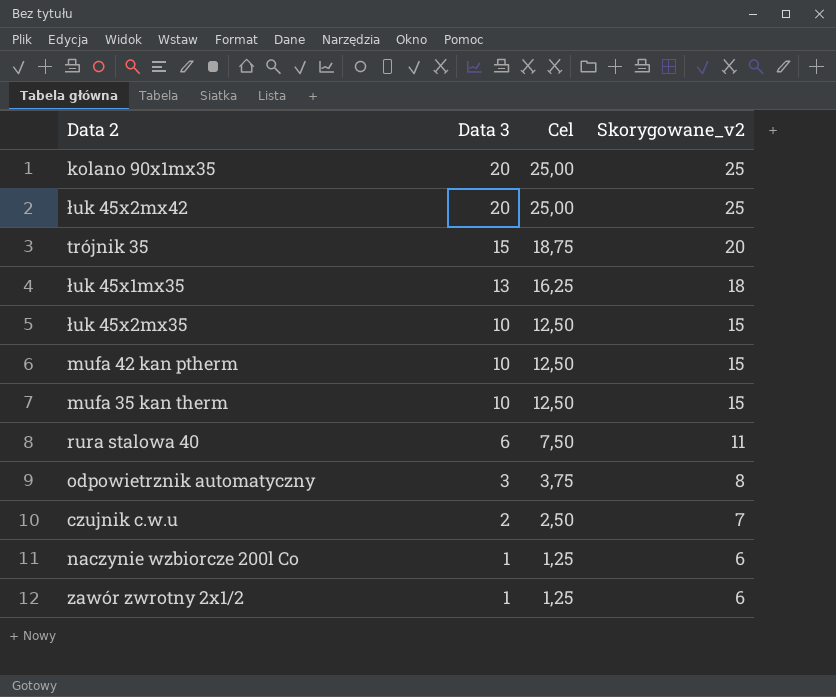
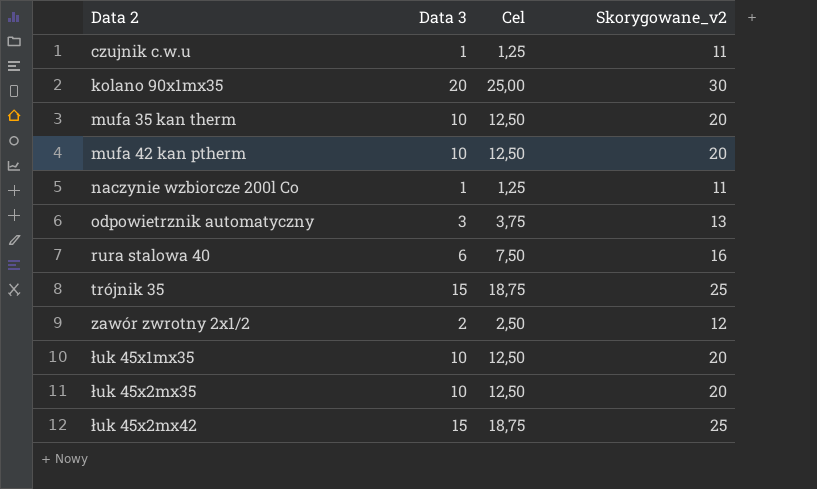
row order: Data 3 descending -> Data 2 ascending
column Skorygowane_v2 | formula: [Data 3] + 5 -> [Data 3] + 10
czujnik c.w.u | Data 3: 2 -> 1
czujnik c.w.u | Cel: 2,50 -> 1,25
zawór zwrotny 2x1/2 | Data 3: 1 -> 2
zawór zwrotny 2x1/2 | Cel: 1,25 -> 2,50
łuk 45x1mx35 | Data 3: 13 -> 10
łuk 45x1mx35 | Cel: 16,25 -> 12,50
łuk 45x2mx42 | Data 3: 20 -> 15
łuk 45x2mx42 | Cel: 25,00 -> 18,75

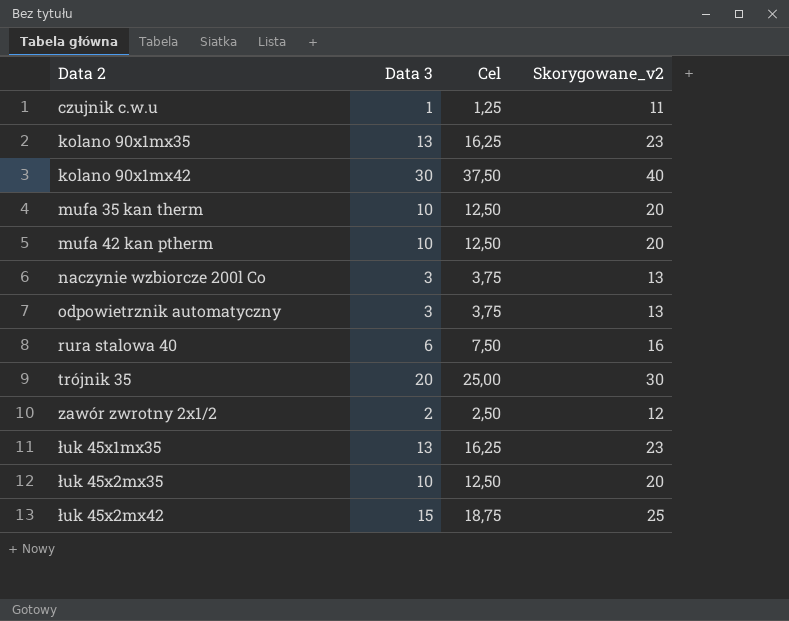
kolano 90x1mx35 | Data 3: 20 -> 13
kolano 90x1mx35 | Cel: 25,00 -> 16,25
kolano 90x1mx35 | Skorygowane_v2: 30 -> 23
row kolano 90x1mx42: none -> 30 | 37,50 | 40
naczynie wzbiorcze 200l Co | Data 3: 1 -> 3
naczynie wzbiorcze 200l Co | Cel: 1,25 -> 3,75
naczynie wzbiorcze 200l Co | Skorygowane_v2: 11 -> 13
trójnik 35 | Data 3: 15 -> 20
trójnik 35 | Cel: 18,75 -> 25,00
trójnik 35 | Skorygowane_v2: 25 -> 30
łuk 45x1mx35 | Data 3: 10 -> 13
łuk 45x1mx35 | Cel: 12,50 -> 16,25
łuk 45x1mx35 | Skorygowane_v2: 20 -> 23

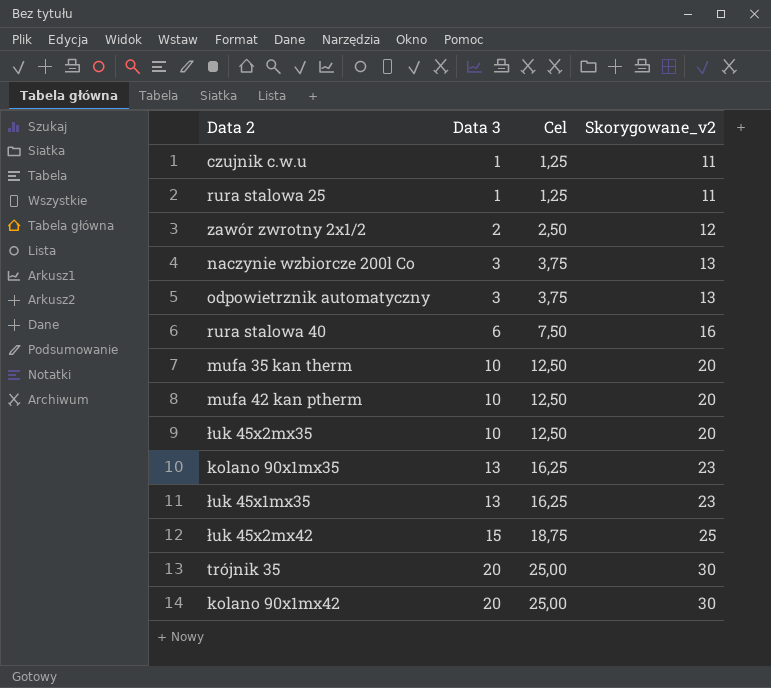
row order: Data 2 ascending -> Data 3 ascending
row rura stalowa 25: none -> 1 | 1,25 | 11
kolano 90x1mx42 | Data 3: 30 -> 20
kolano 90x1mx42 | Cel: 37,50 -> 25,00
kolano 90x1mx42 | Skorygowane_v2: 40 -> 30

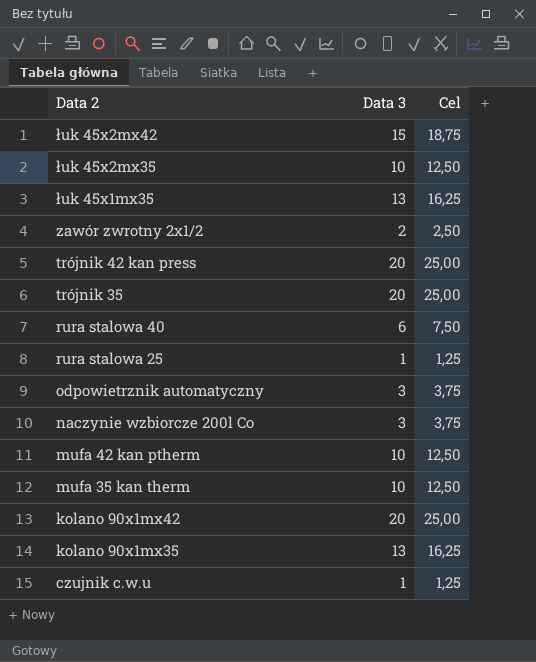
row order: Data 3 ascending -> Data 2 descending
column Skorygowane_v2 | formula: [Data 3] + 10 -> none
row trójnik 42 kan press: none -> 20 | 25,00

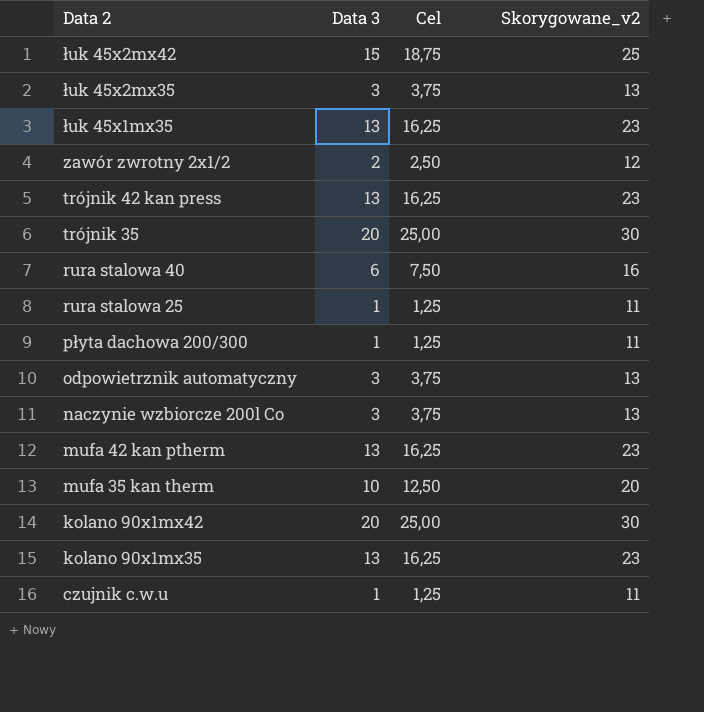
column Skorygowane_v2 | formula: none -> [Data 3] + 10
łuk 45x2mx35 | Data 3: 10 -> 3
łuk 45x2mx35 | Cel: 12,50 -> 3,75
trójnik 42 kan press | Data 3: 20 -> 13
trójnik 42 kan press | Cel: 25,00 -> 16,25
row płyta dachowa 200/300: none -> 1 | 1,25 | 11
mufa 42 kan ptherm | Data 3: 10 -> 13
mufa 42 kan ptherm | Cel: 12,50 -> 16,25

